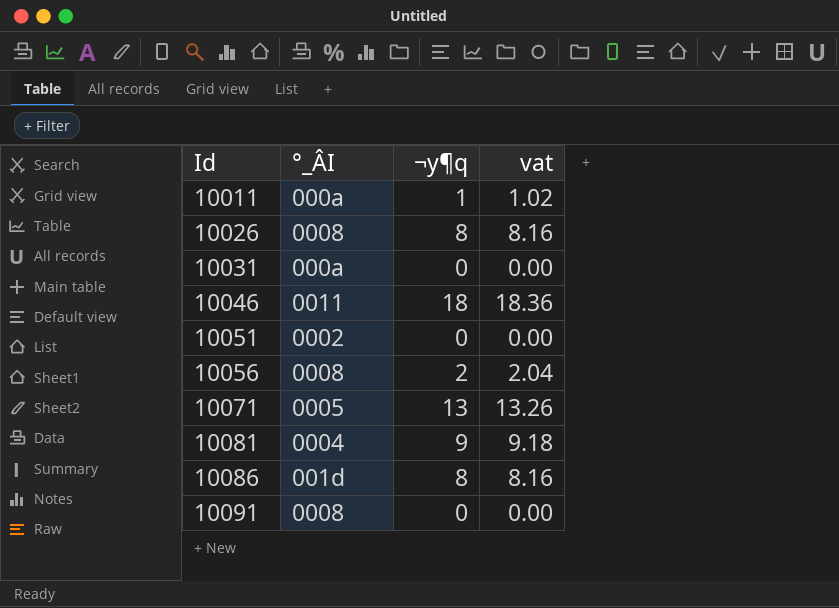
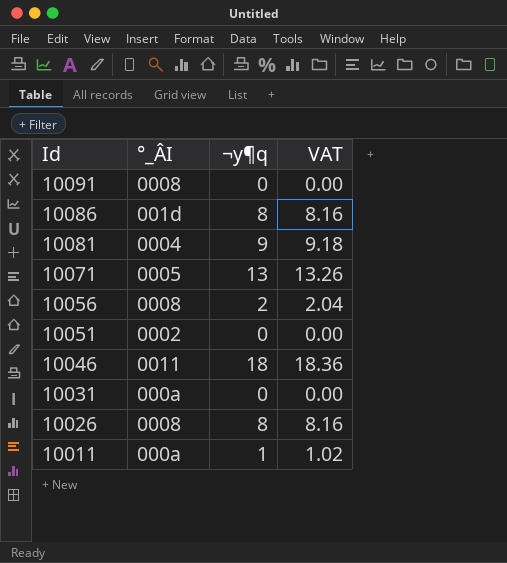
row order: Id ascending -> Id descending
column name: vat -> VAT

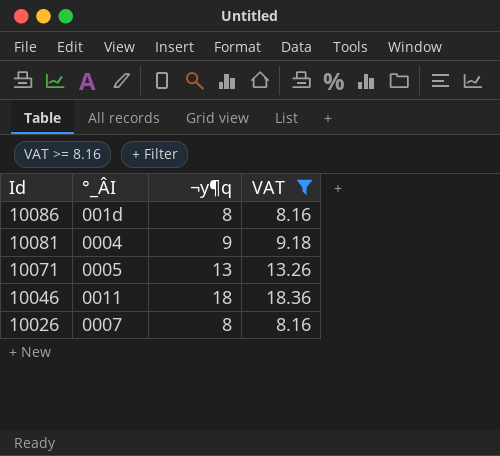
filter: none -> VAT >= 8.16
10026 | °_ÂI: 0008 -> 0007

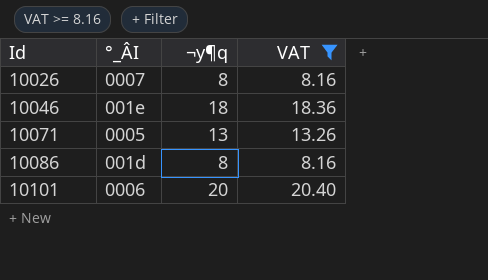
row order: Id descending -> Id ascending
row 10081: 0004 | 9 | 9.18 -> none
10046 | °_ÂI: 0011 -> 001e
row 10101: none -> 0006 | 20 | 20.40

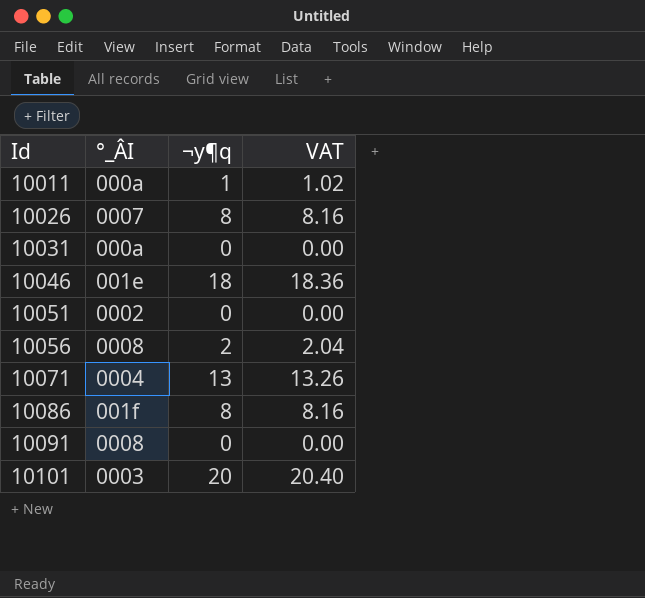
filter: VAT >= 8.16 -> none
10071 | °_ÂI: 0005 -> 0004
10086 | °_ÂI: 001d -> 001f
10101 | °_ÂI: 0006 -> 0003

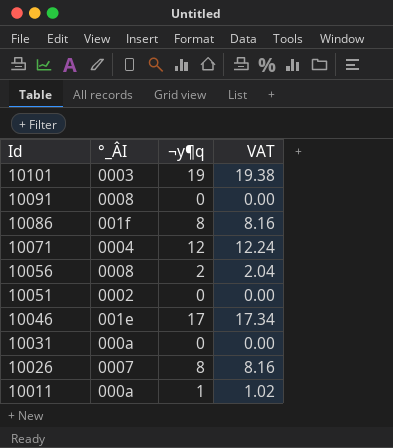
row order: Id ascending -> Id descending
10101 | ¬y¶q: 20 -> 19
10101 | VAT: 20.40 -> 19.38
10071 | ¬y¶q: 13 -> 12
10071 | VAT: 13.26 -> 12.24
10046 | ¬y¶q: 18 -> 17
10046 | VAT: 18.36 -> 17.34

